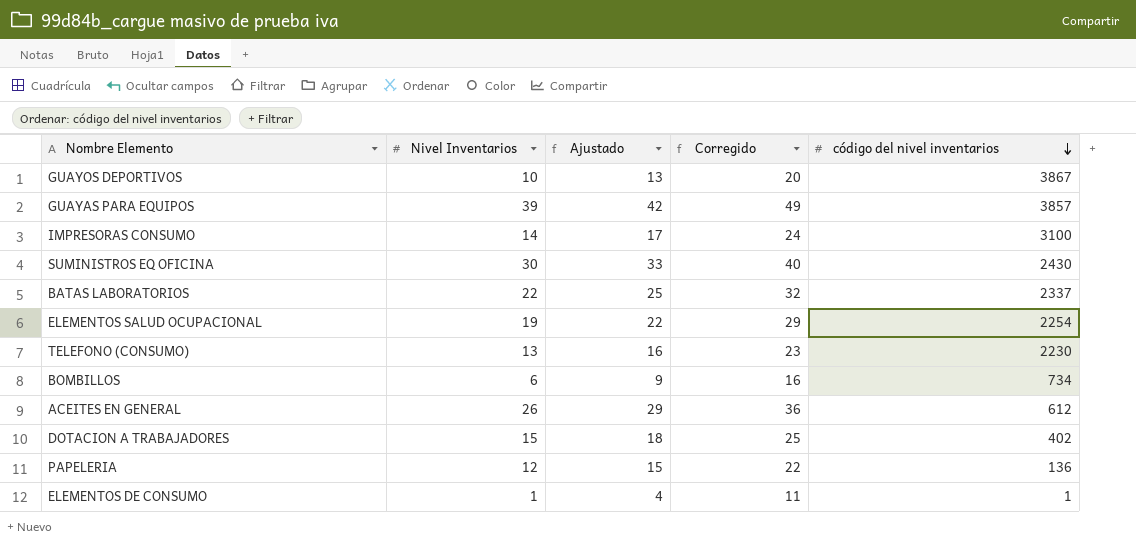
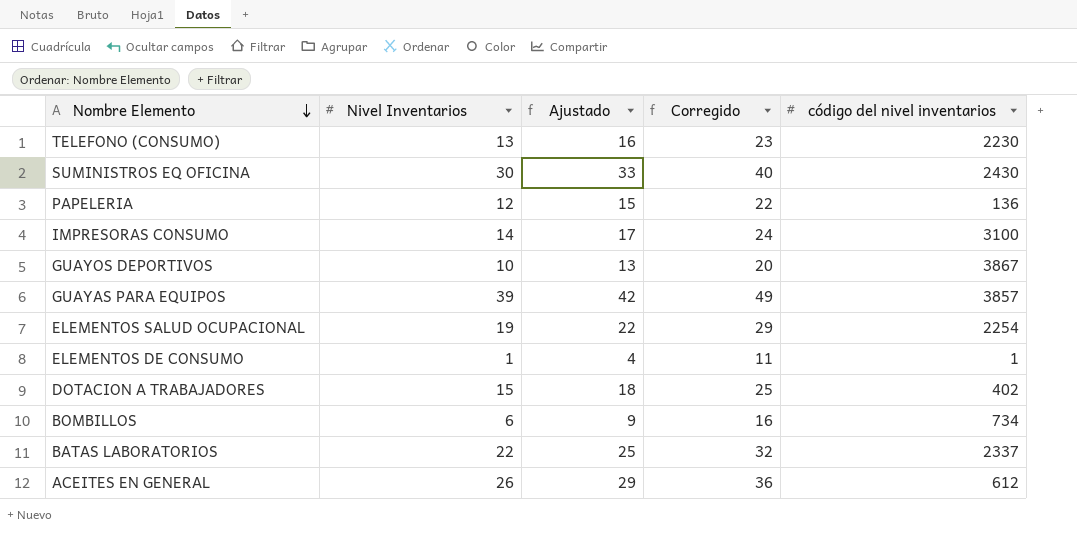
row order: código del nivel inventarios descending -> Nombre Elemento descending

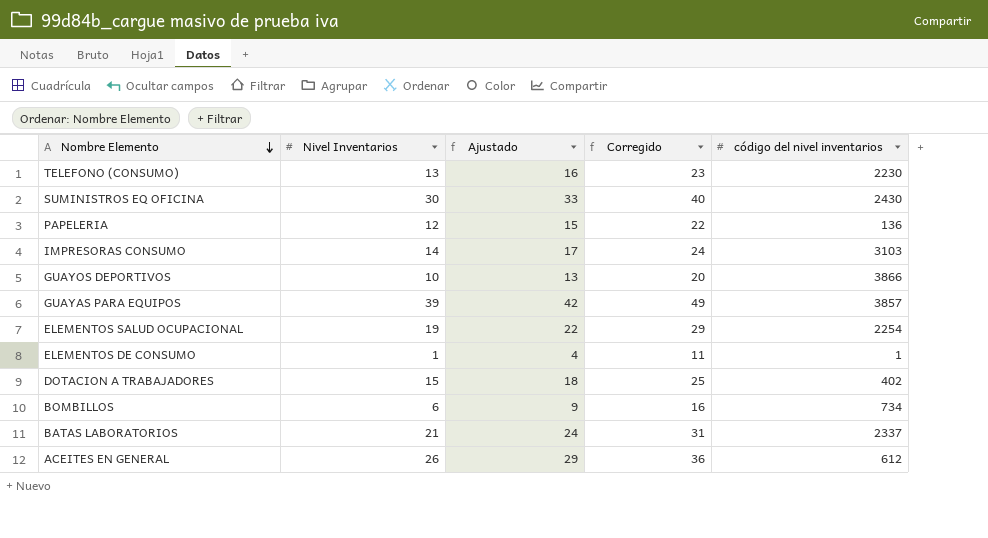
IMPRESORAS CONSUMO | código del nivel inventarios: 3100 -> 3103
GUAYOS DEPORTIVOS | código del nivel inventarios: 3867 -> 3866
BATAS LABORATORIOS | Nivel Inventarios: 22 -> 21
BATAS LABORATORIOS | Ajustado: 25 -> 24
BATAS LABORATORIOS | Corregido: 32 -> 31

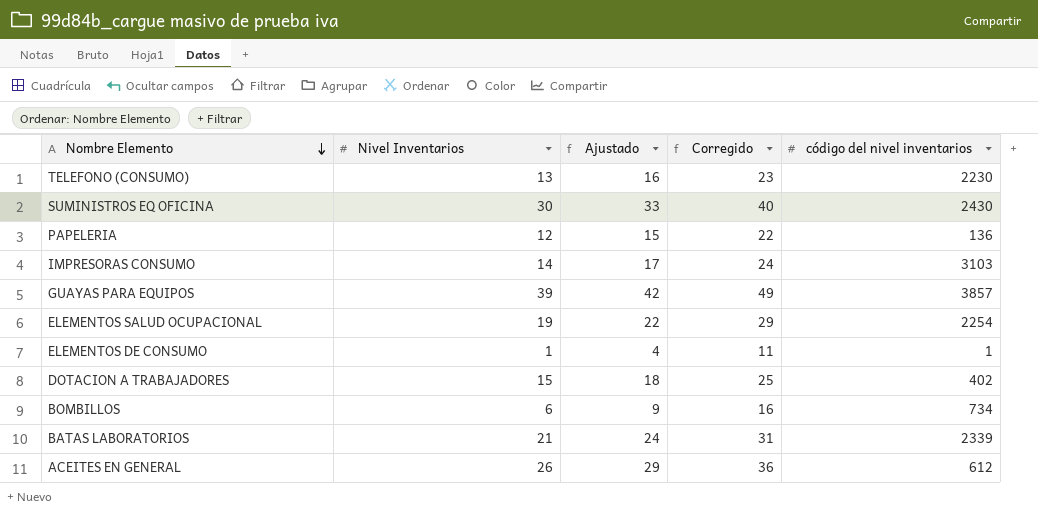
row GUAYOS DEPORTIVOS: 10 | 13 | 20 | 3866 -> none
BATAS LABORATORIOS | código del nivel inventarios: 2337 -> 2339

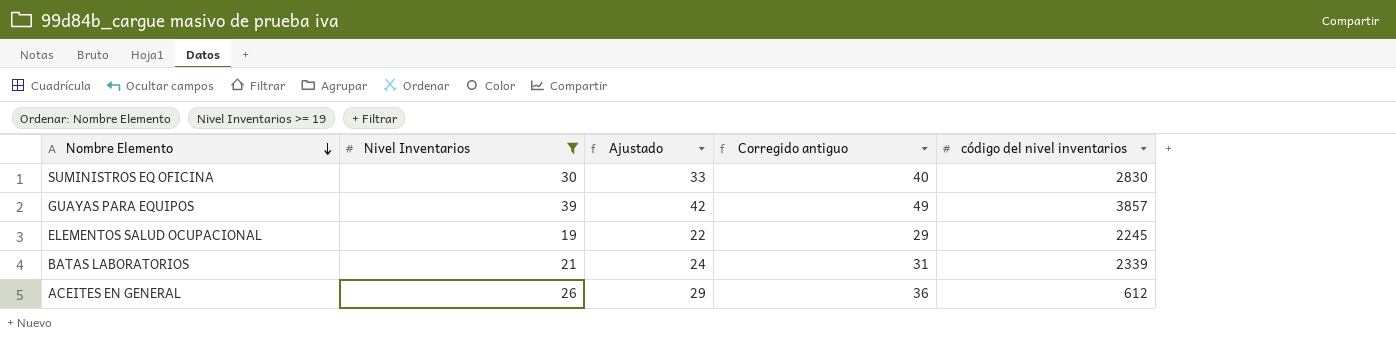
filter: none -> Nivel Inventarios >= 19
column name: Corregido -> Corregido antiguo
SUMINISTROS EQ OFICINA | código del nivel inventarios: 2430 -> 2830
ELEMENTOS SALUD OCUPACIONAL | código del nivel inventarios: 2254 -> 2245

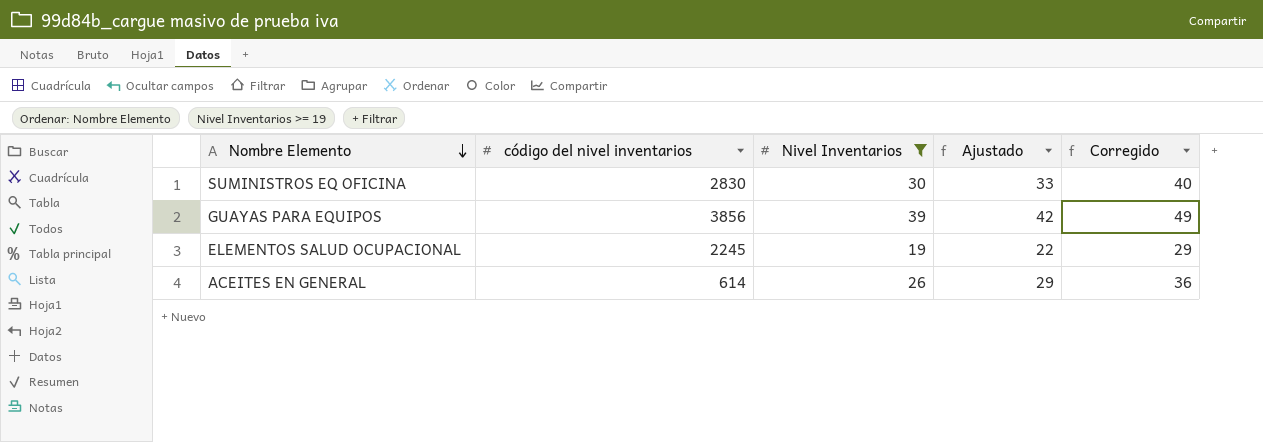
column código del nivel inventarios | position: 5 -> 2
column name: Corregido antiguo -> Corregido
row BATAS LABORATORIOS: 21 | 24 | 31 | 2339 -> none
GUAYAS PARA EQUIPOS | código del nivel inventarios: 3857 -> 3856
ACEITES EN GENERAL | código del nivel inventarios: 612 -> 614

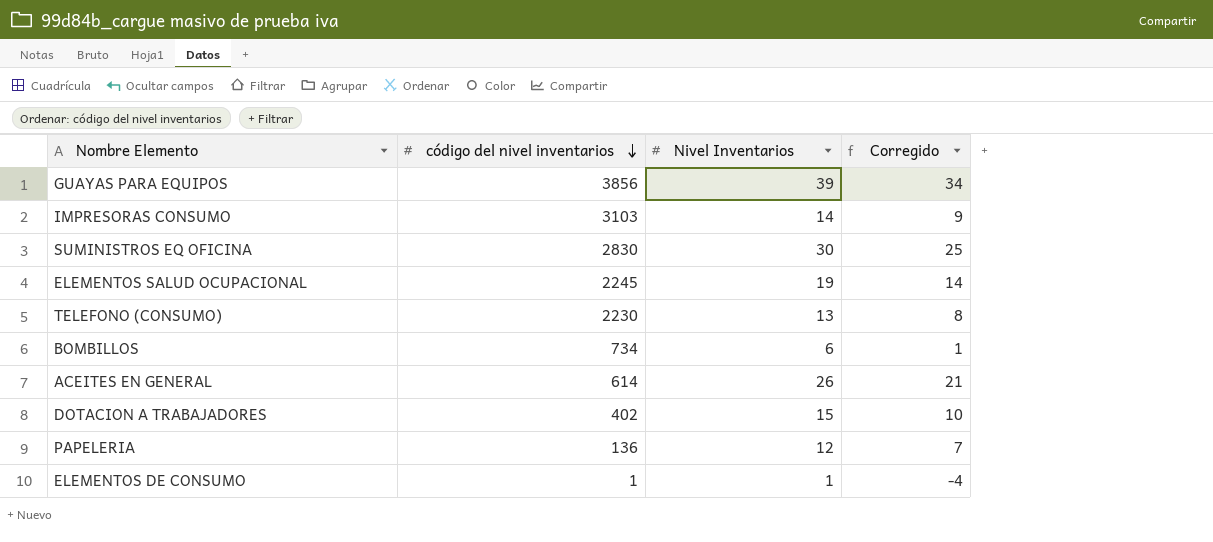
filter: Nivel Inventarios >= 19 -> none
row order: Nombre Elemento descending -> código del nivel inventarios descending
column Ajustado | formula: [Nivel Inventarios] + 3 -> none
column Corregido | formula: [Nivel Inventarios] + 10 -> [Nivel Inventarios] - 5

